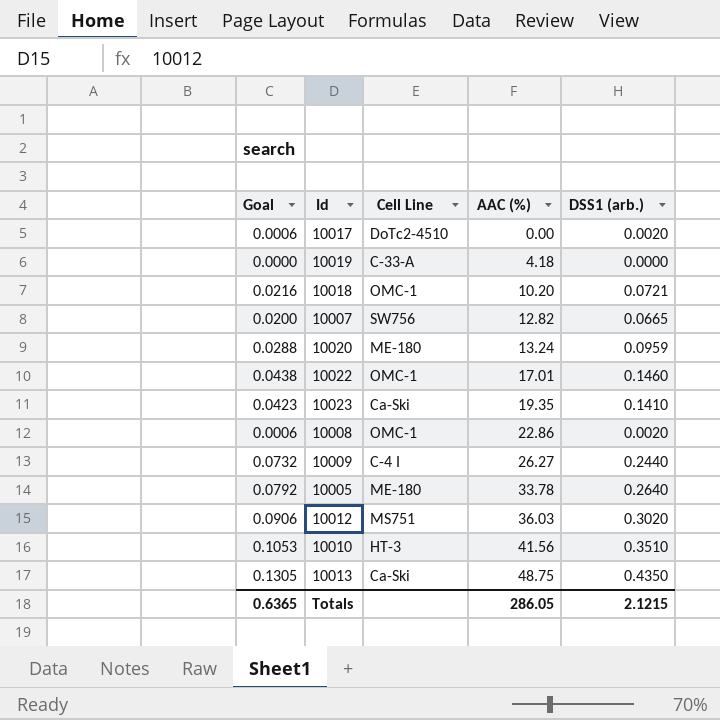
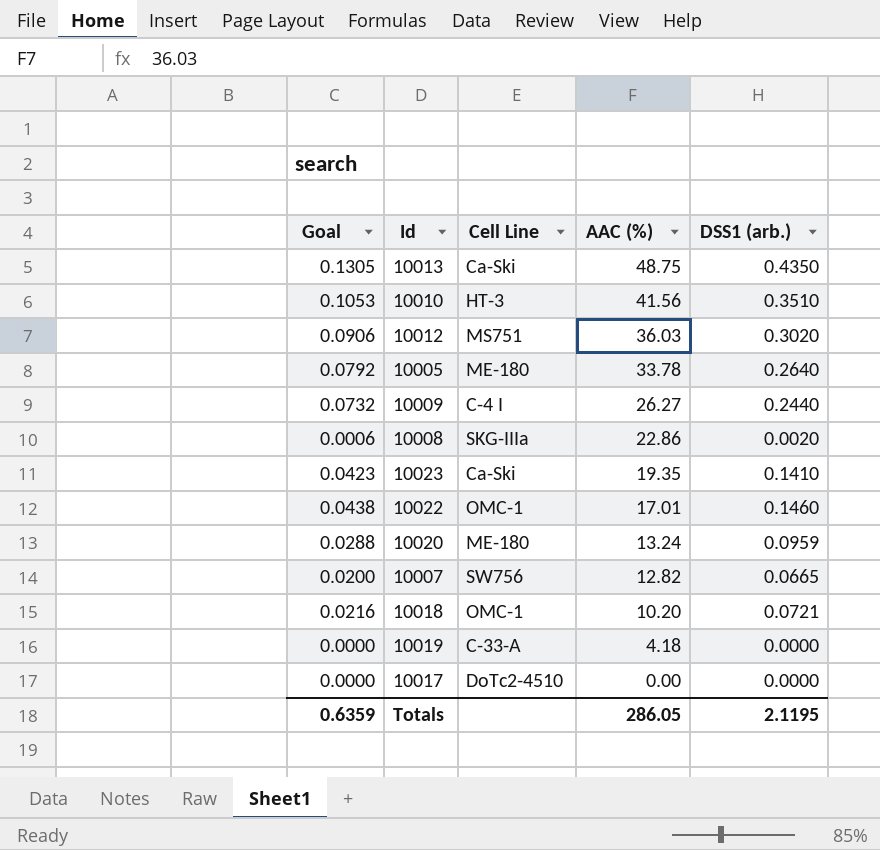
row order: AAC (%) ascending -> AAC (%) descending
10008 | Cell Line: OMC-1 -> SKG-IIIa
10017 | Goal: 0.0006 -> 0.0000
10017 | DSS1 (arb.): 0.0020 -> 0.0000
Totals | Goal: 0.6365 -> 0.6359
Totals | DSS1 (arb.): 2.1215 -> 2.1195

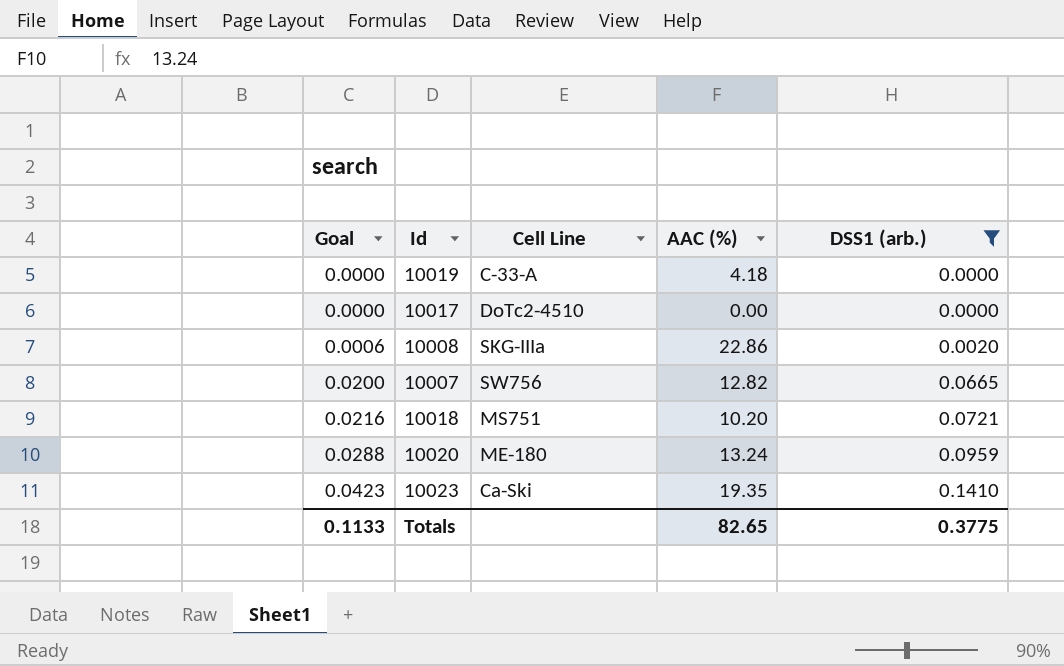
filter: none -> DSS1 (arb.) <= 0.1410
row order: AAC (%) descending -> Goal ascending
10018 | Cell Line: OMC-1 -> MS751
Totals | Goal: 0.6359 -> 0.1133
Totals | AAC (%): 286.05 -> 82.65
Totals | DSS1 (arb.): 2.1195 -> 0.3775

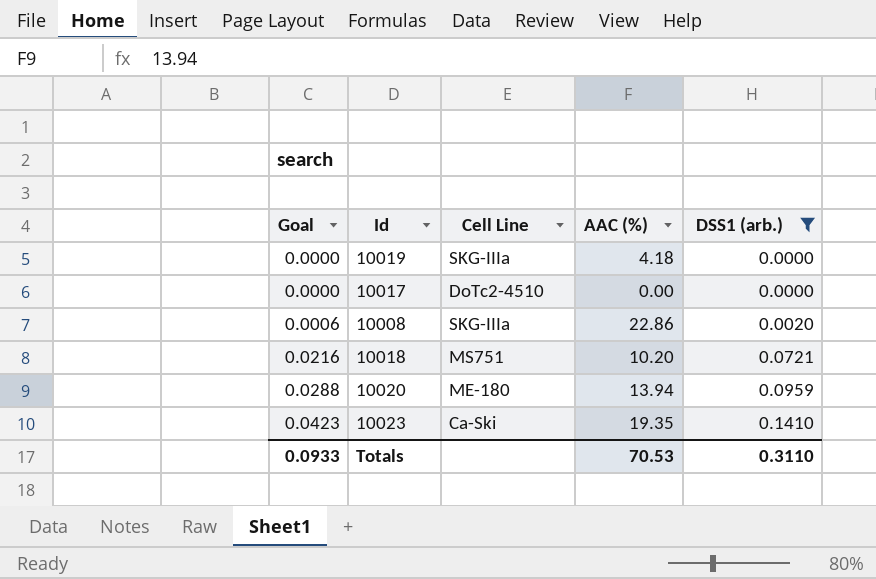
row 10007: 0.0200 | SW756 | 12.82 | 0.0665 -> none
10019 | Cell Line: C-33-A -> SKG-IIIa
10020 | AAC (%): 13.24 -> 13.94
Totals | Goal: 0.1133 -> 0.0933
Totals | AAC (%): 82.65 -> 70.53
Totals | DSS1 (arb.): 0.3775 -> 0.3110

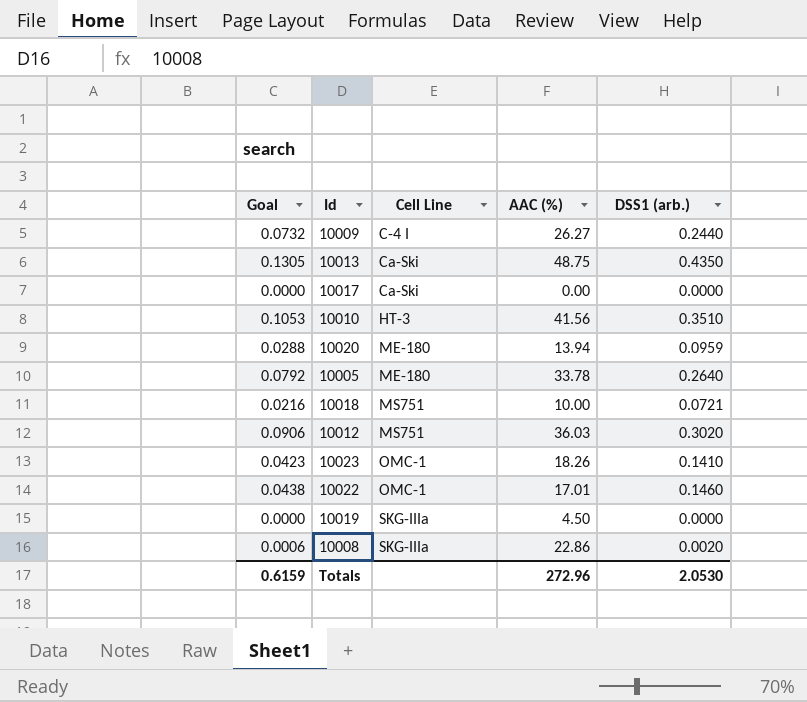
filter: DSS1 (arb.) <= 0.1410 -> none
row order: Goal ascending -> Cell Line ascending
10017 | Cell Line: DoTc2-4510 -> Ca-Ski
10018 | AAC (%): 10.20 -> 10.00
10023 | Cell Line: Ca-Ski -> OMC-1
10023 | AAC (%): 19.35 -> 18.26
10019 | AAC (%): 4.18 -> 4.50
Totals | Goal: 0.0933 -> 0.6159
Totals | AAC (%): 70.53 -> 272.96
Totals | DSS1 (arb.): 0.3110 -> 2.0530

